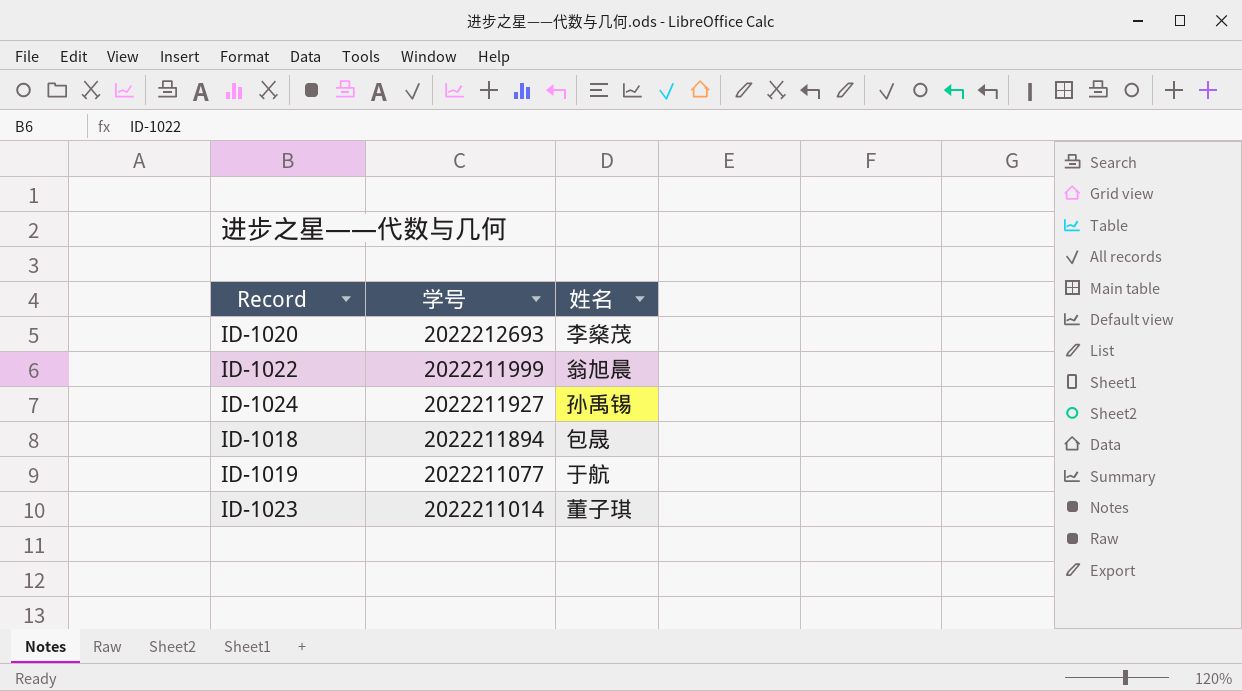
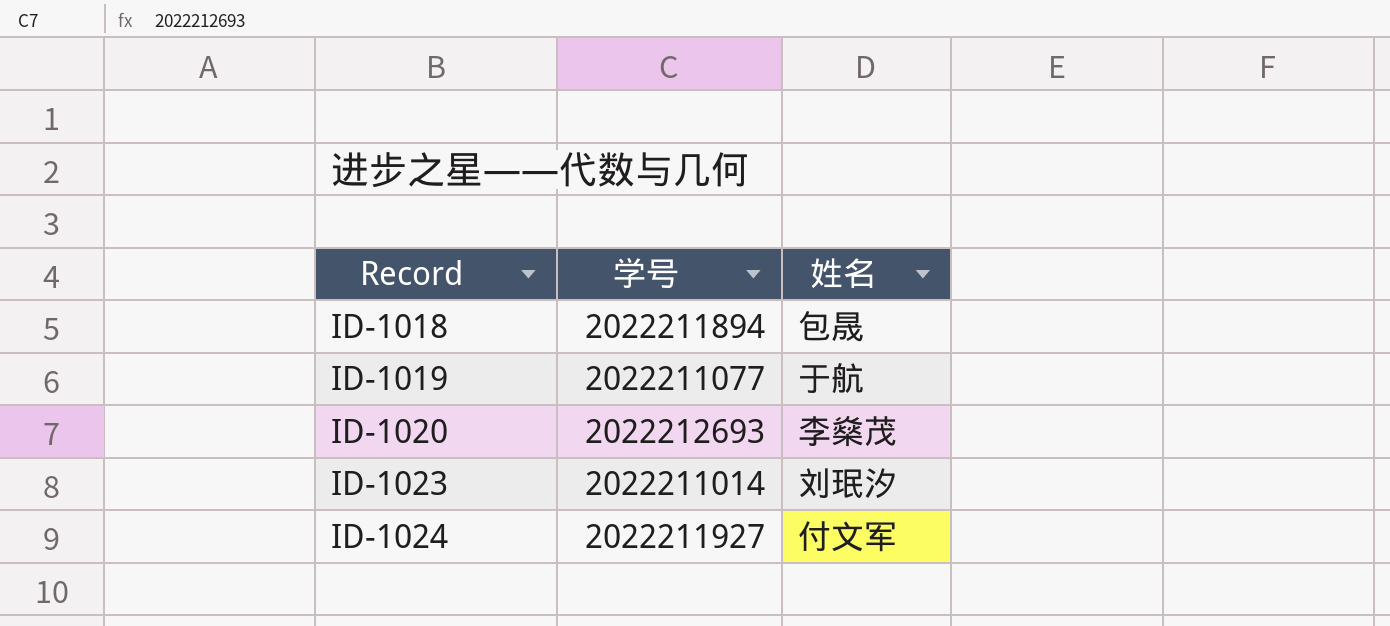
row order: 学号 descending -> Record ascending
row ID-1022: 2022211999 | 翁旭晨 -> none
ID-1023 | 姓名: 董子琪 -> 刘珉汐
ID-1024 | 姓名: 孙禹锡 -> 付文军

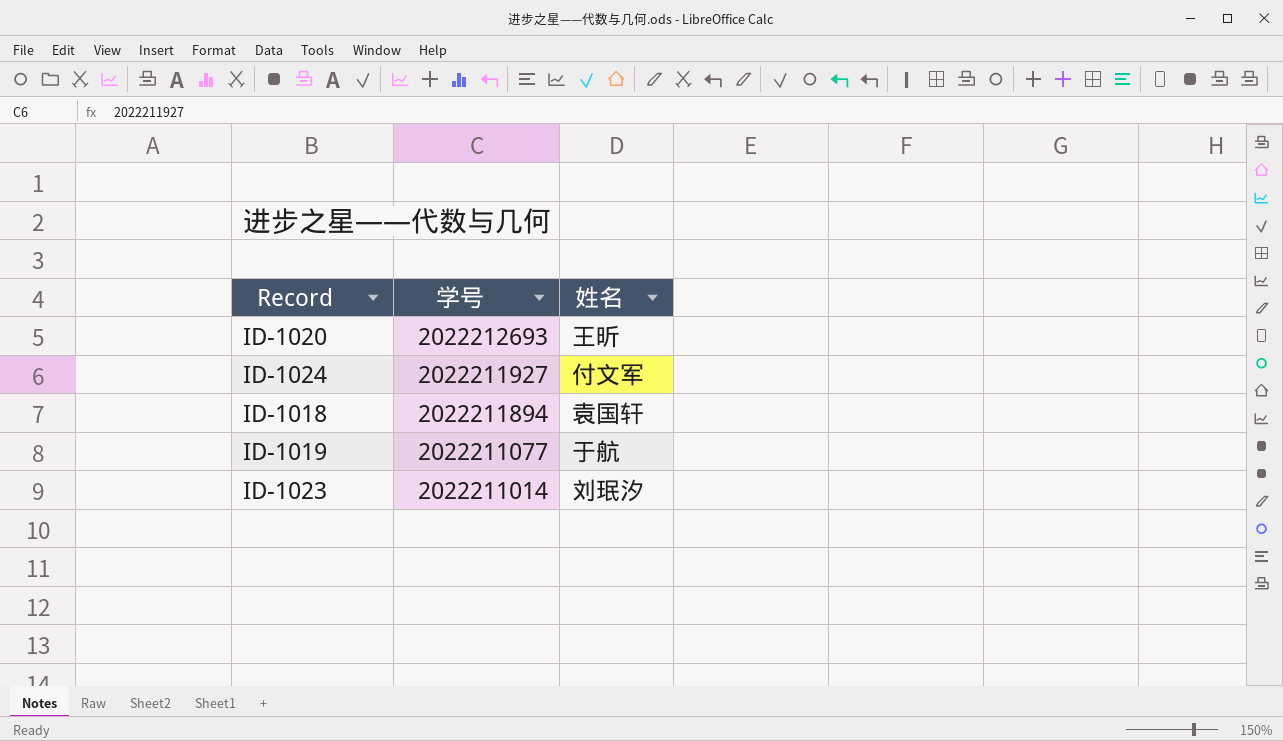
row order: Record ascending -> 学号 descending
ID-1020 | 姓名: 李燊茂 -> 王昕
ID-1018 | 姓名: 包晟 -> 袁国轩

